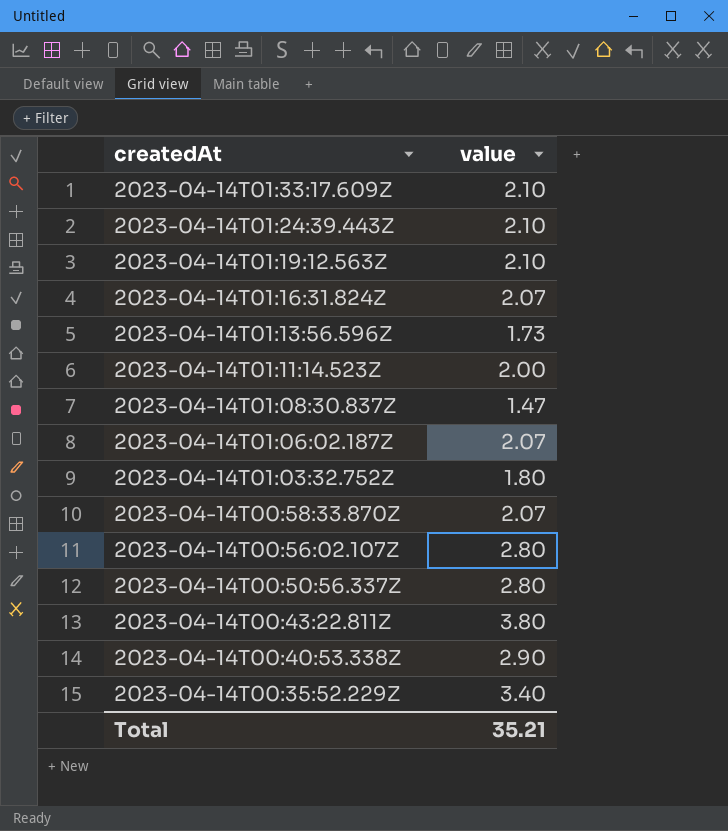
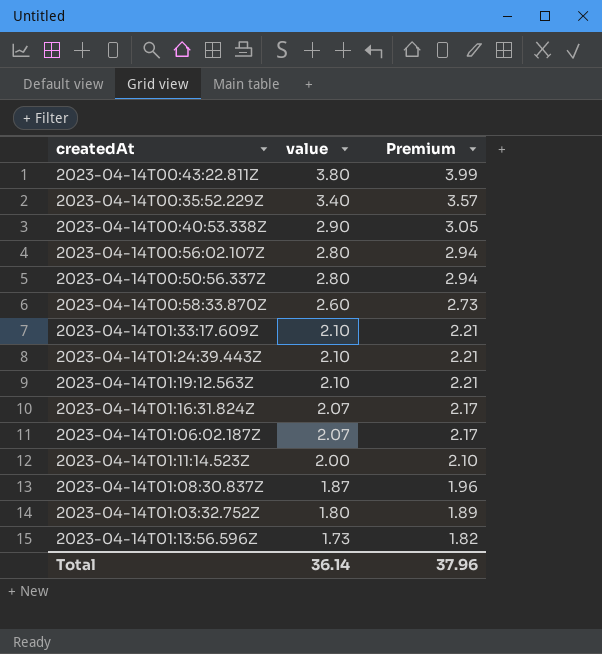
row order: createdAt descending -> value descending
column Premium | formula: none -> [value] * 1.05
2023-04-14T00:58:33.870Z | value: 2.07 -> 2.60
2023-04-14T01:08:30.837Z | value: 1.47 -> 1.87
Total | value: 35.21 -> 36.14

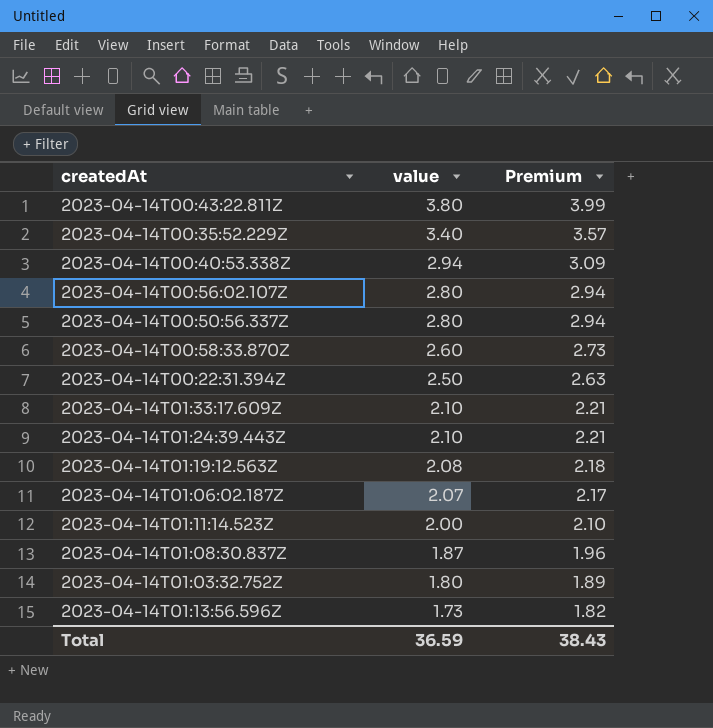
row 2023-04-14T01:16:31.824Z: 2.07 | 2.17 -> none
2023-04-14T00:40:53.338Z | value: 2.90 -> 2.94
2023-04-14T00:40:53.338Z | Premium: 3.05 -> 3.09
row 2023-04-14T00:22:31.394Z: none -> 2.50 | 2.63
2023-04-14T01:19:12.563Z | value: 2.10 -> 2.08
2023-04-14T01:19:12.563Z | Premium: 2.21 -> 2.18
Total | value: 36.14 -> 36.59
Total | Premium: 37.96 -> 38.43

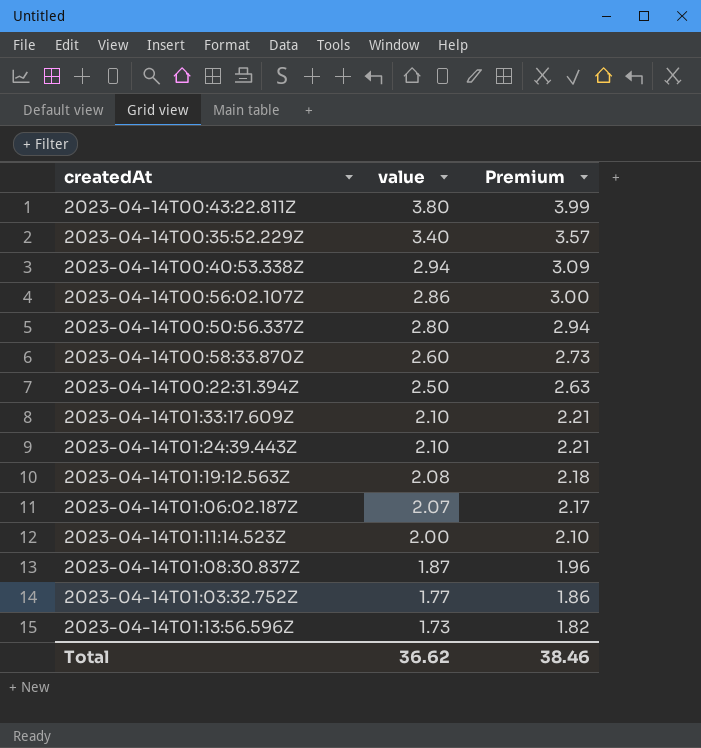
2023-04-14T00:56:02.107Z | value: 2.80 -> 2.86
2023-04-14T00:56:02.107Z | Premium: 2.94 -> 3.00
2023-04-14T01:03:32.752Z | value: 1.80 -> 1.77
2023-04-14T01:03:32.752Z | Premium: 1.89 -> 1.86
Total | value: 36.59 -> 36.62
Total | Premium: 38.43 -> 38.46

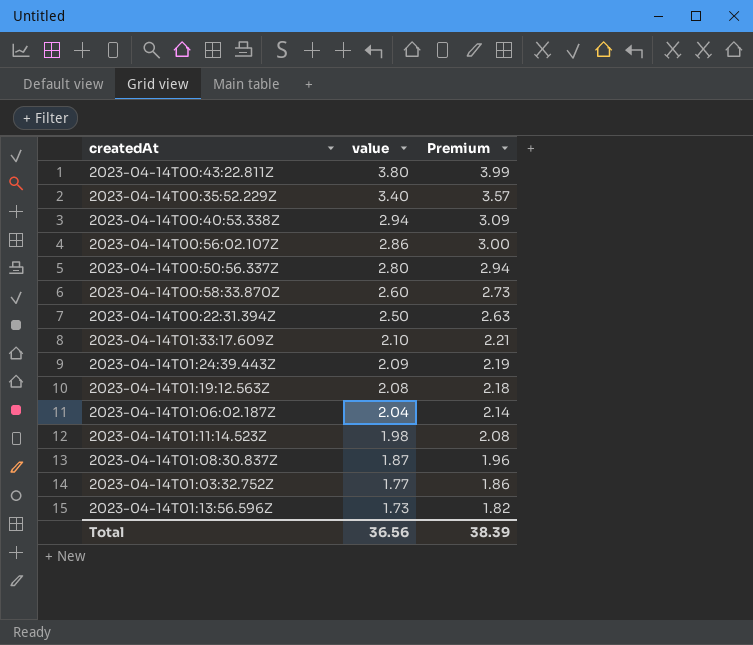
2023-04-14T01:24:39.443Z | value: 2.10 -> 2.09
2023-04-14T01:24:39.443Z | Premium: 2.21 -> 2.19
2023-04-14T01:06:02.187Z | value: 2.07 -> 2.04
2023-04-14T01:06:02.187Z | Premium: 2.17 -> 2.14
2023-04-14T01:11:14.523Z | value: 2.00 -> 1.98
2023-04-14T01:11:14.523Z | Premium: 2.10 -> 2.08
Total | value: 36.62 -> 36.56
Total | Premium: 38.46 -> 38.39

